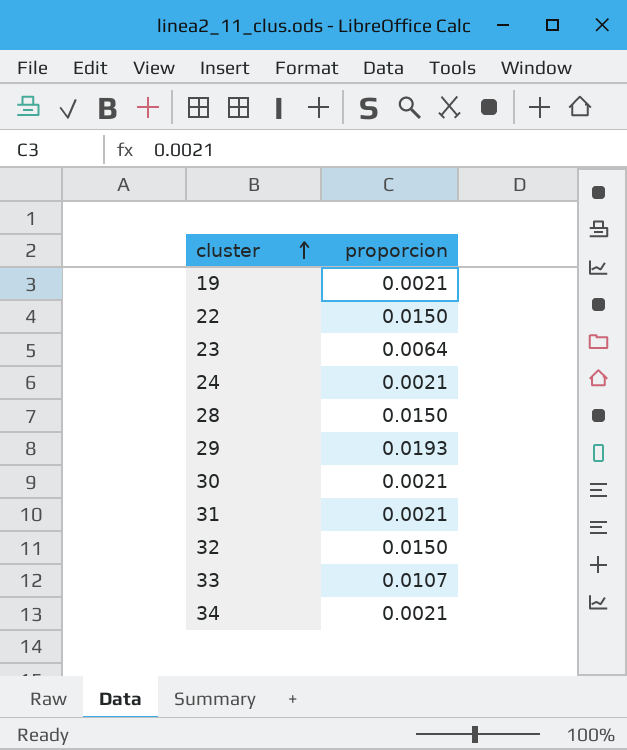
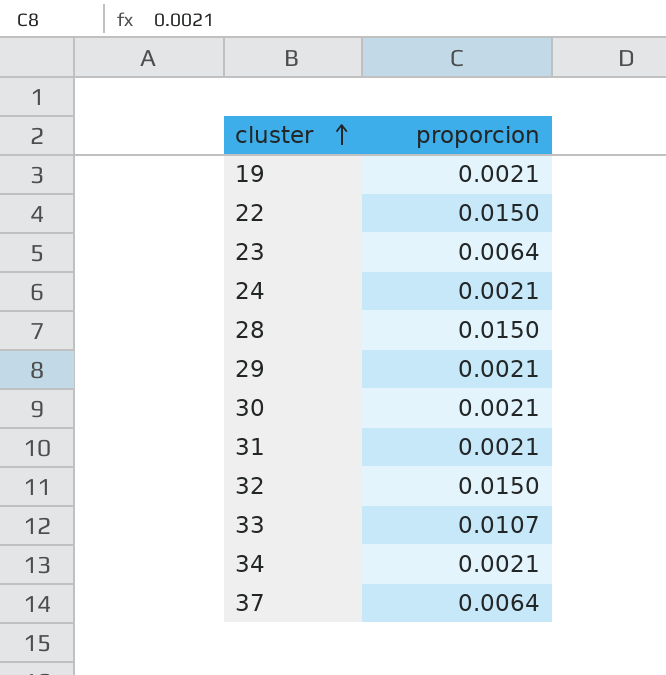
29 | proporcion: 0.0193 -> 0.0021
row 37: none -> 0.0064

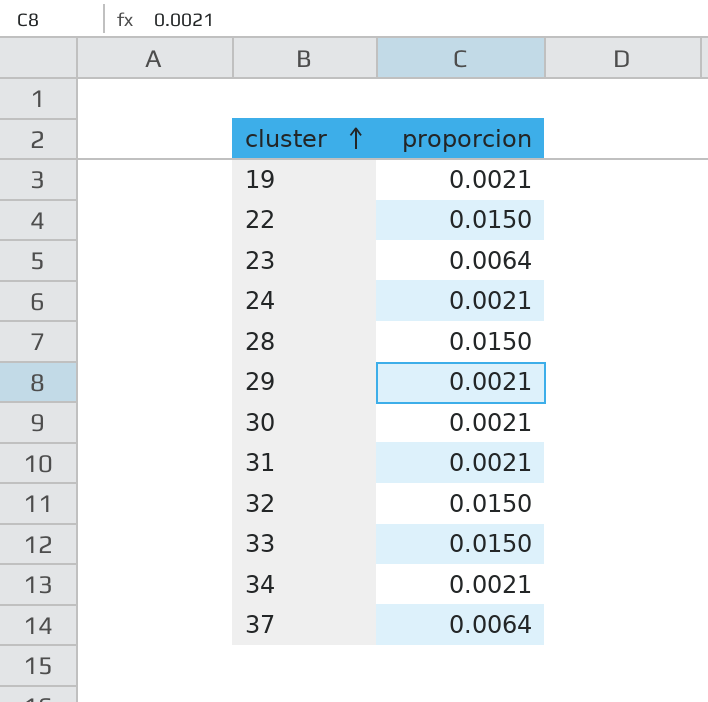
33 | proporcion: 0.0107 -> 0.0150

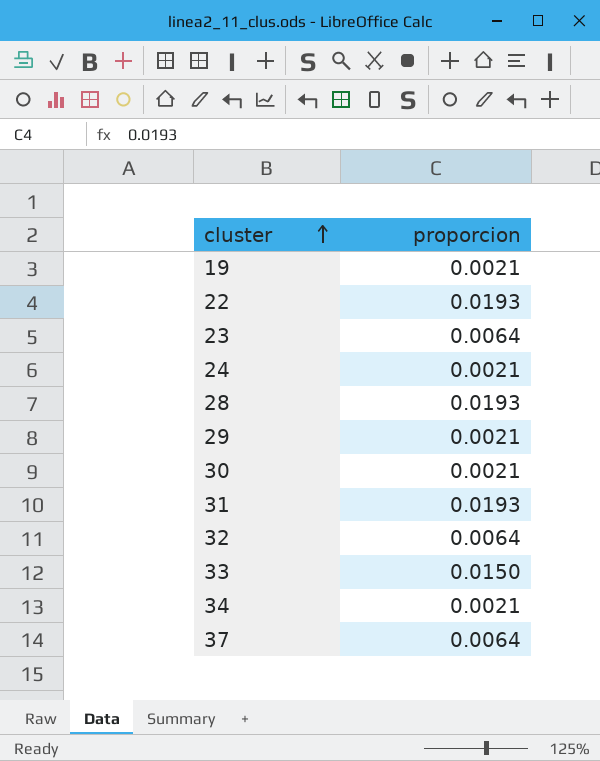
22 | proporcion: 0.0150 -> 0.0193
28 | proporcion: 0.0150 -> 0.0193
31 | proporcion: 0.0021 -> 0.0193
32 | proporcion: 0.0150 -> 0.0064

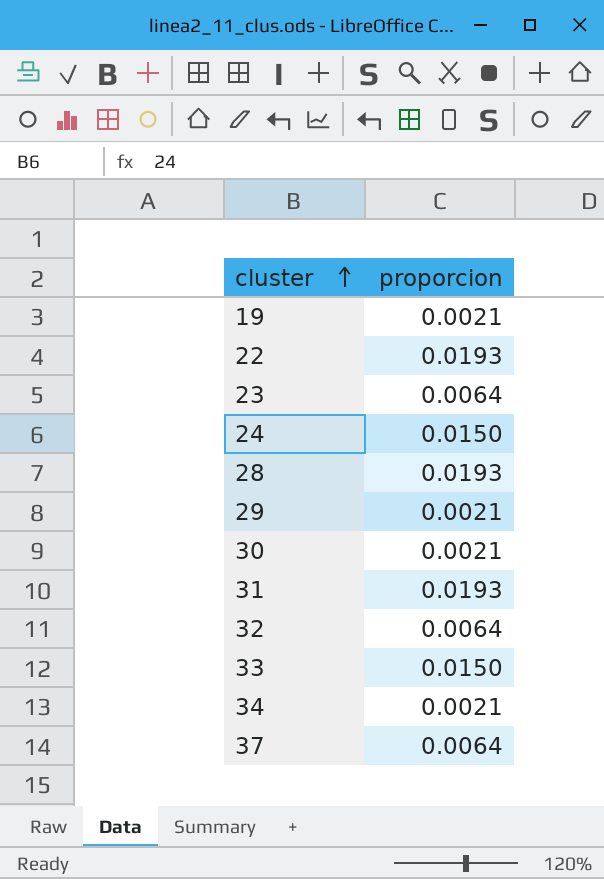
24 | proporcion: 0.0021 -> 0.0150

